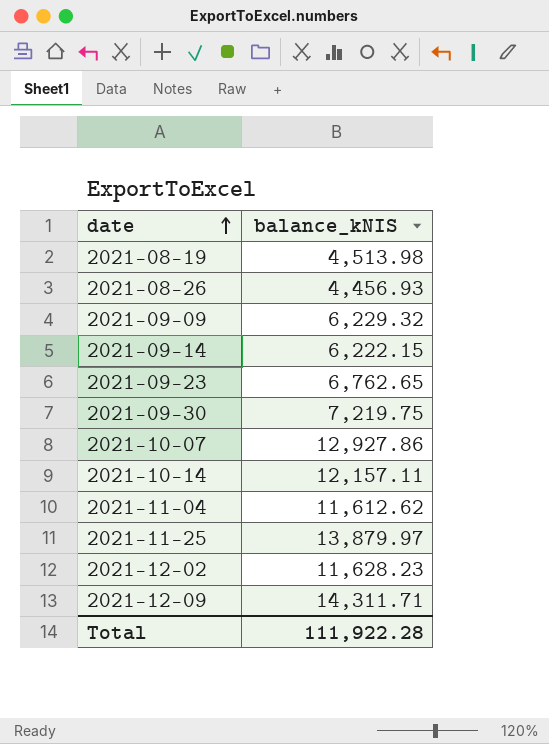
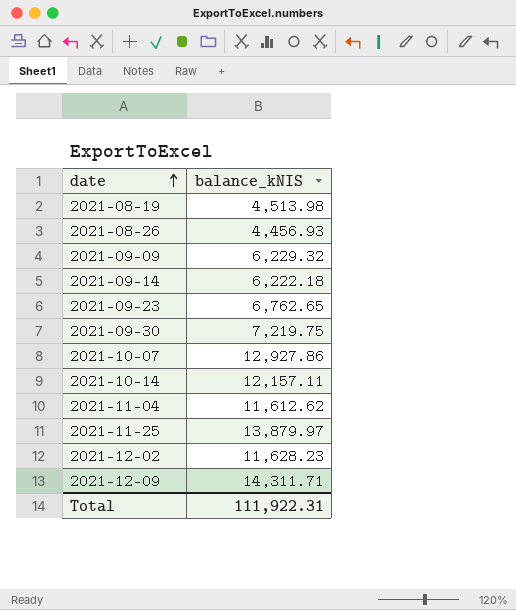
2021-09-14 | balance_kNIS: 6,222.15 -> 6,222.18
Total | balance_kNIS: 111,922.28 -> 111,922.31

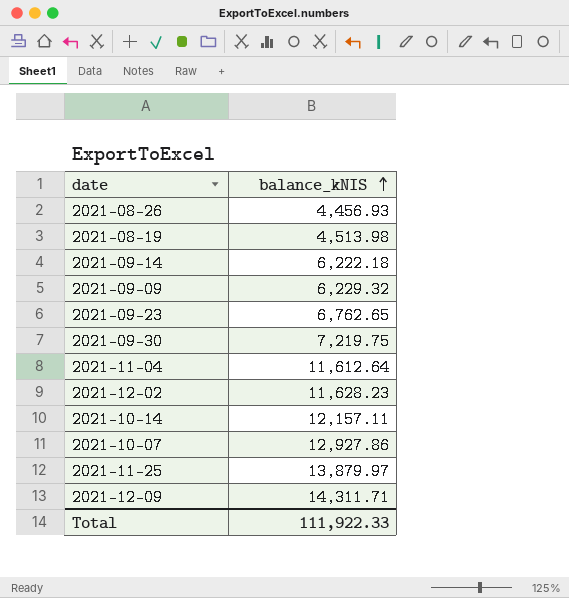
row order: date ascending -> balance_kNIS ascending
2021-11-04 | balance_kNIS: 11,612.62 -> 11,612.64
Total | balance_kNIS: 111,922.31 -> 111,922.33

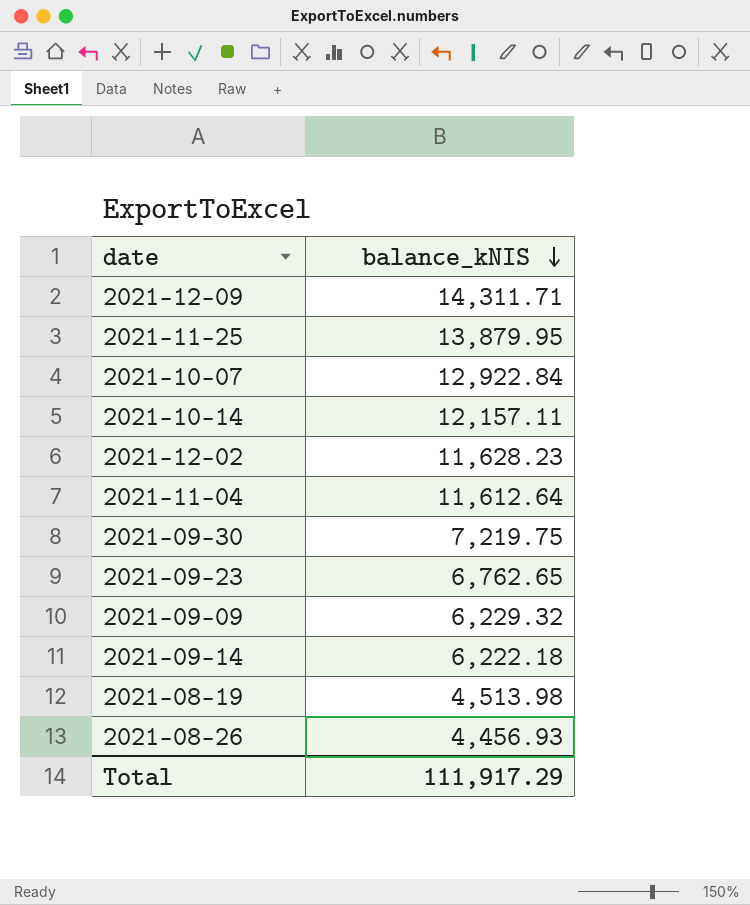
row order: balance_kNIS ascending -> balance_kNIS descending
2021-11-25 | balance_kNIS: 13,879.97 -> 13,879.95
2021-10-07 | balance_kNIS: 12,927.86 -> 12,922.84
Total | balance_kNIS: 111,922.33 -> 111,917.29

